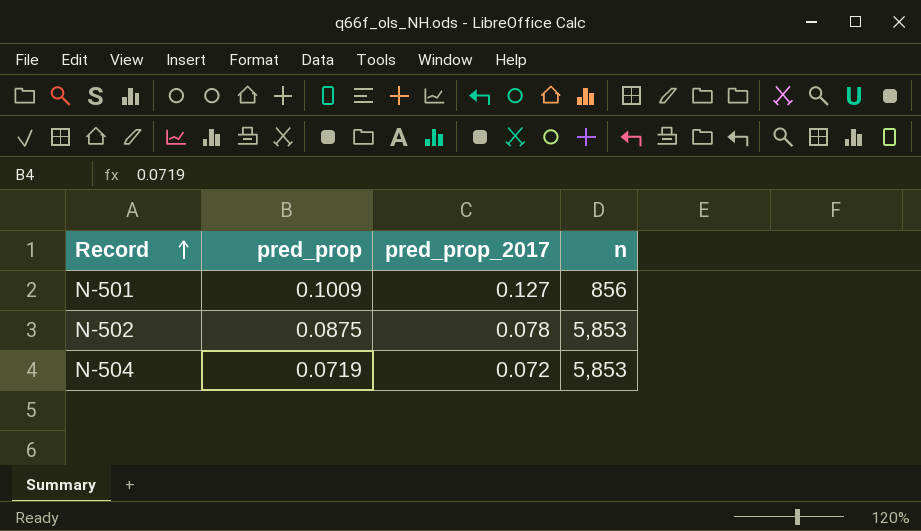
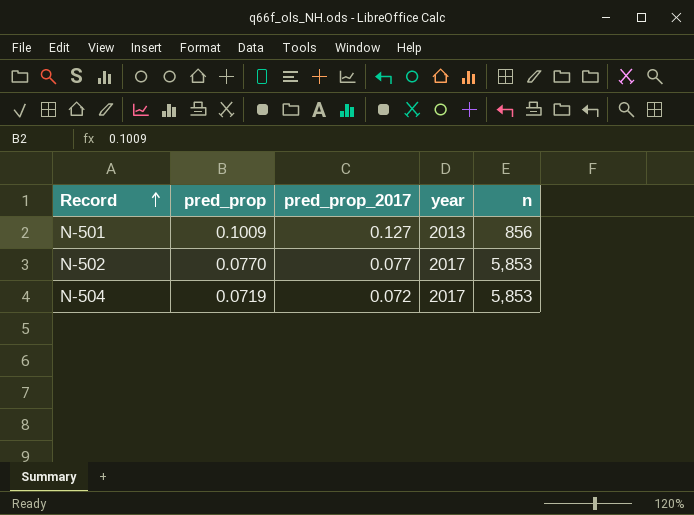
column year | position: none -> 4
N-502 | pred_prop: 0.0875 -> 0.0770
N-502 | pred_prop_2017: 0.078 -> 0.077

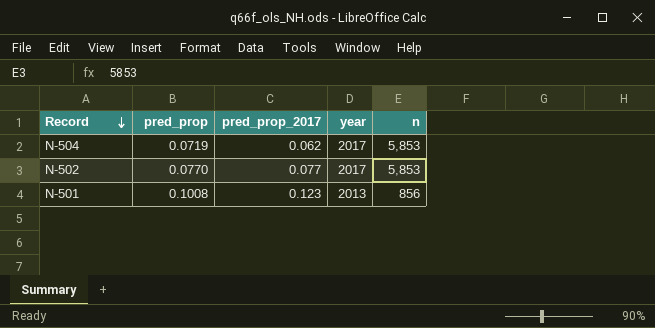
row order: Record ascending -> Record descending
N-504 | pred_prop_2017: 0.072 -> 0.062
N-501 | pred_prop: 0.1009 -> 0.1008
N-501 | pred_prop_2017: 0.127 -> 0.123

